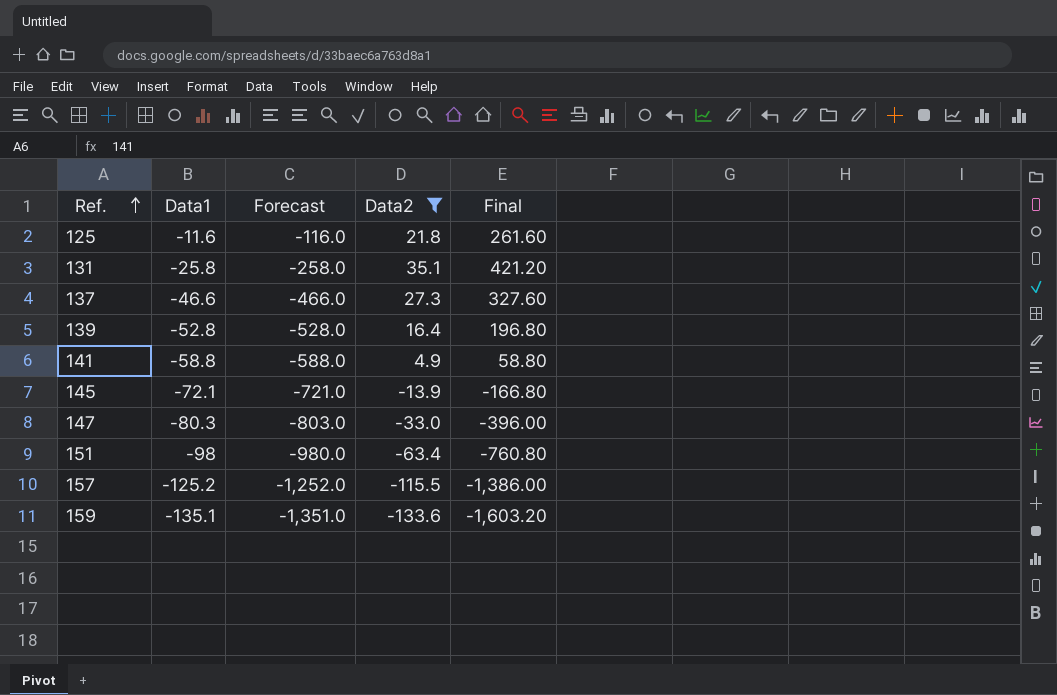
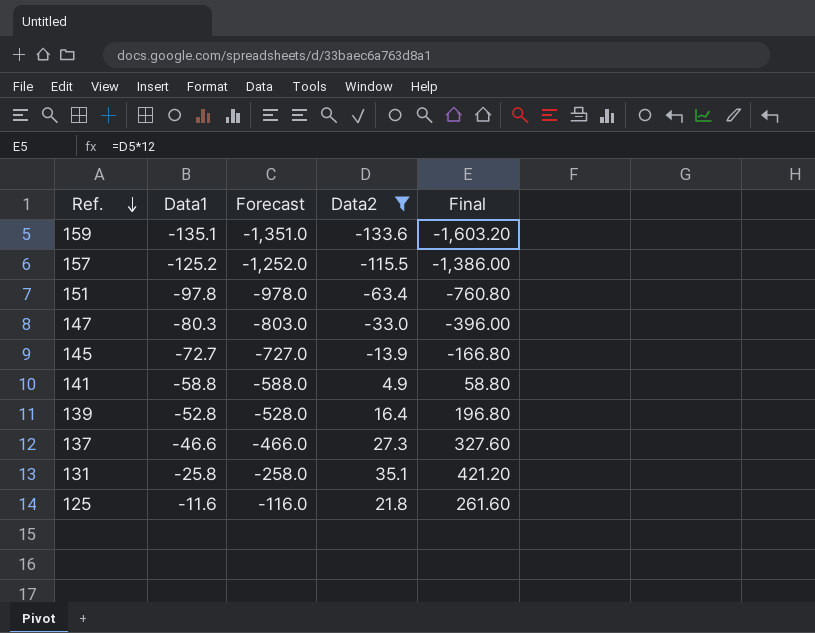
row order: Ref. ascending -> Ref. descending
151 | Data1: -98 -> -97.8
151 | Forecast: -980.0 -> -978.0
145 | Data1: -72.1 -> -72.7
145 | Forecast: -721.0 -> -727.0

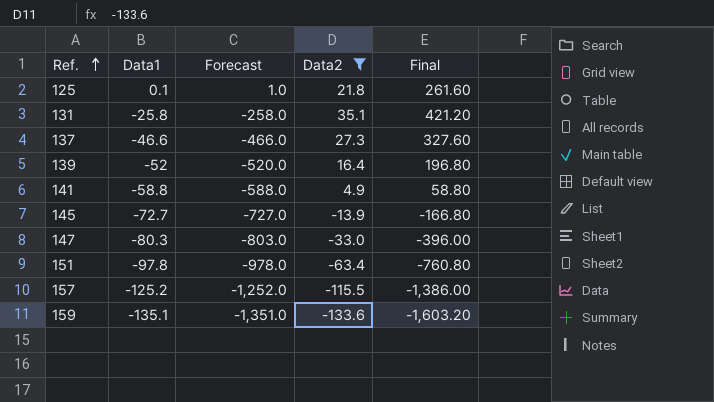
row order: Ref. descending -> Ref. ascending
125 | Data1: -11.6 -> 0.1
125 | Forecast: -116.0 -> 1.0
139 | Data1: -52.8 -> -52
139 | Forecast: -528.0 -> -520.0

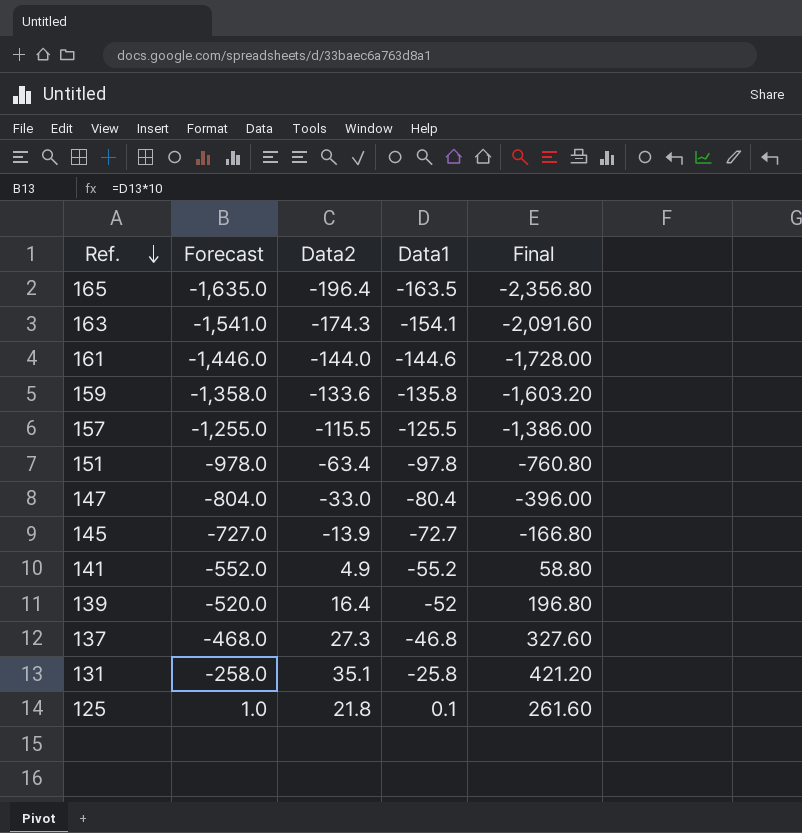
filter: Data2 >= -133.6 -> none
row order: Ref. ascending -> Ref. descending
column Data1 | position: 2 -> 4
159 | Forecast: -1,351.0 -> -1,358.0
159 | Data1: -135.1 -> -135.8
157 | Forecast: -1,252.0 -> -1,255.0
157 | Data1: -125.2 -> -125.5
147 | Forecast: -803.0 -> -804.0
147 | Data1: -80.3 -> -80.4
141 | Forecast: -588.0 -> -552.0
141 | Data1: -58.8 -> -55.2
137 | Forecast: -466.0 -> -468.0
137 | Data1: -46.6 -> -46.8

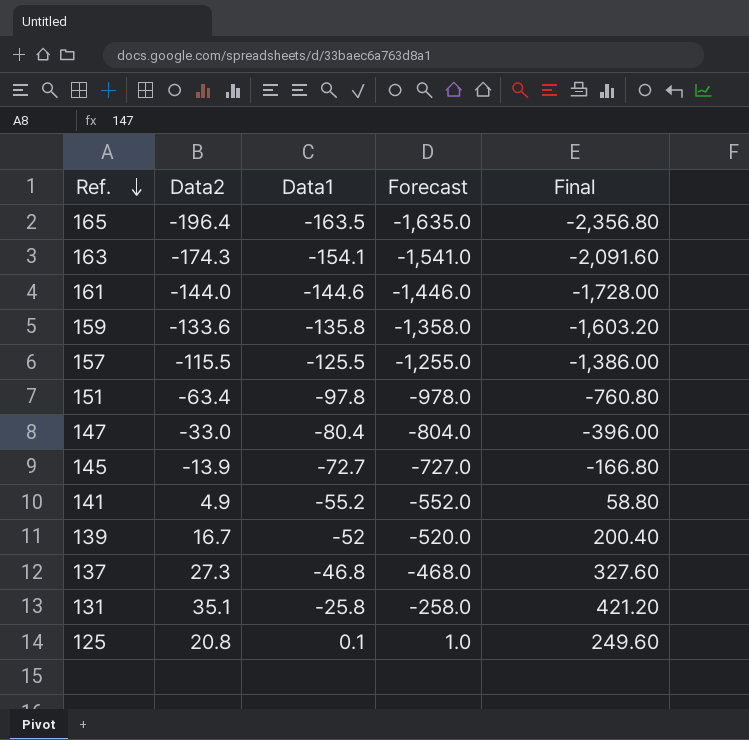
column Forecast | position: 2 -> 4
139 | Data2: 16.4 -> 16.7
139 | Final: 196.80 -> 200.40
125 | Data2: 21.8 -> 20.8
125 | Final: 261.60 -> 249.60

